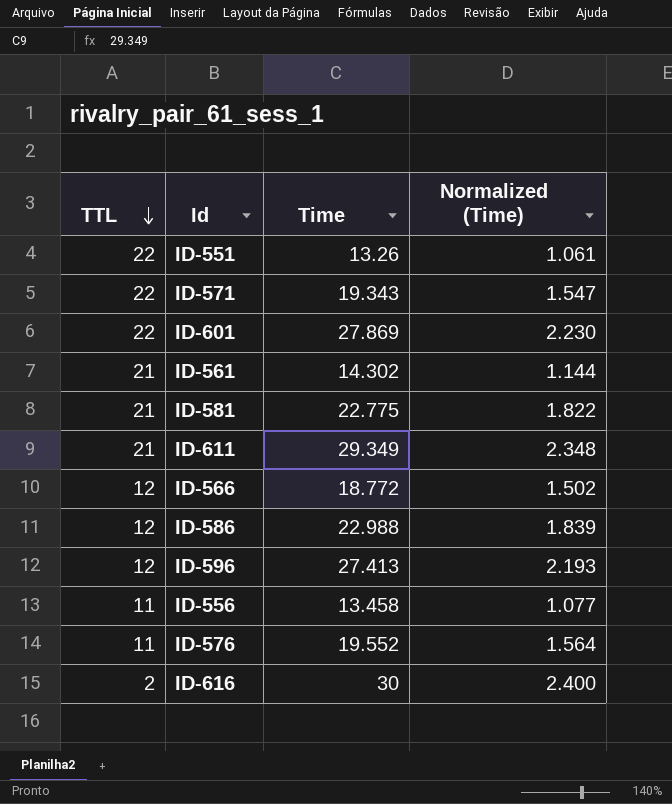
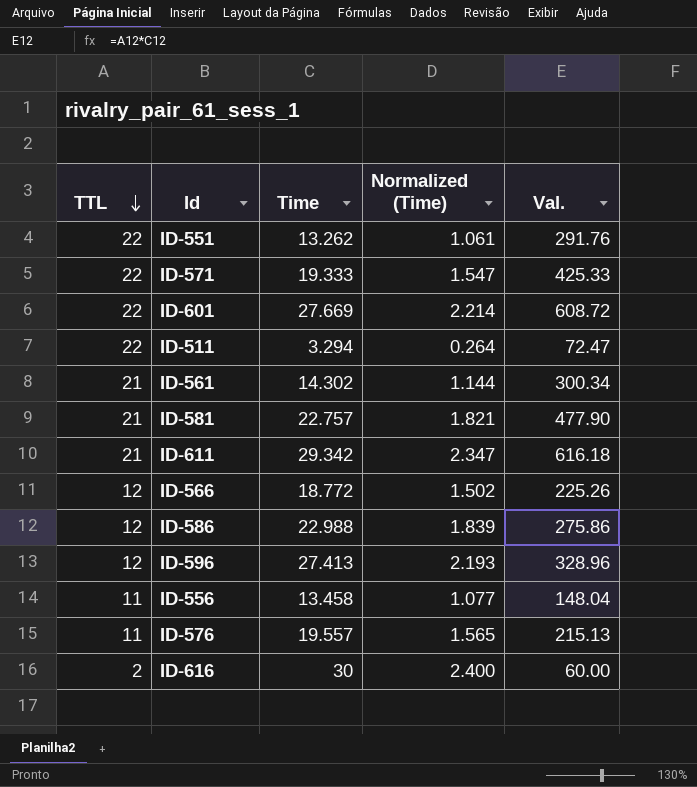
column Val. | formula: none -> [TTL] * [Time]
ID-551 | Time: 13.26 -> 13.262
ID-571 | Time: 19.343 -> 19.333
ID-601 | Time: 27.869 -> 27.669
ID-601 | Normalized (Time): 2.230 -> 2.214
row ID-511: none -> 22 | 3.294 | 0.264 | 72.47
ID-581 | Time: 22.775 -> 22.757
ID-581 | Normalized (Time): 1.822 -> 1.821
ID-611 | Time: 29.349 -> 29.342
ID-611 | Normalized (Time): 2.348 -> 2.347
ID-576 | Time: 19.552 -> 19.557
ID-576 | Normalized (Time): 1.564 -> 1.565

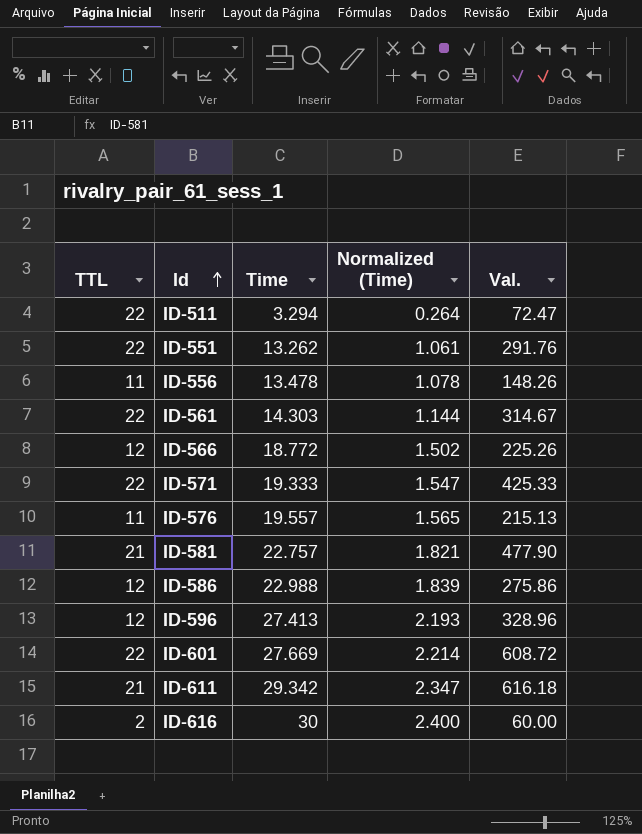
row order: TTL descending -> Id ascending
ID-556 | Time: 13.458 -> 13.478
ID-556 | Normalized (Time): 1.077 -> 1.078
ID-556 | Val.: 148.04 -> 148.26
ID-561 | TTL: 21 -> 22
ID-561 | Time: 14.302 -> 14.303
ID-561 | Val.: 300.34 -> 314.67

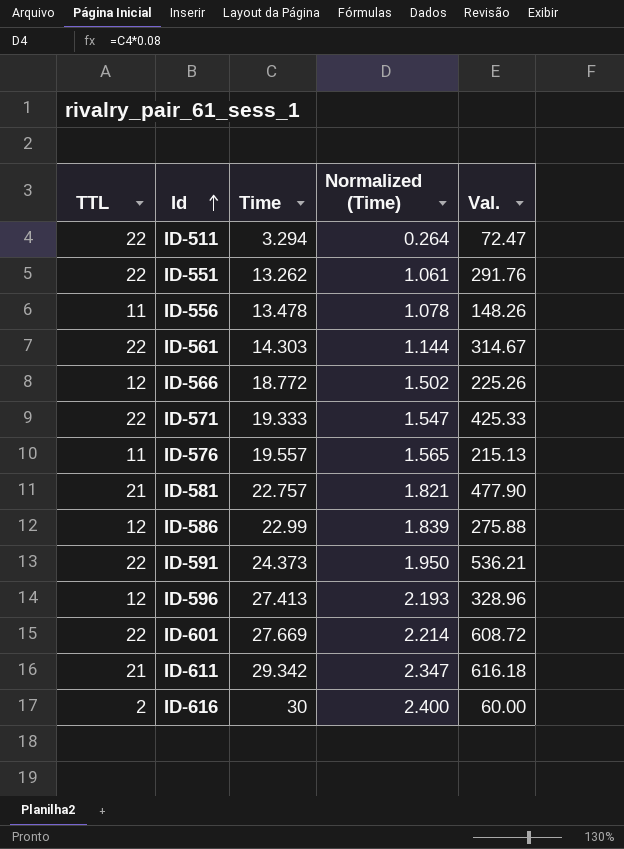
ID-586 | Time: 22.988 -> 22.99
ID-586 | Val.: 275.86 -> 275.88
row ID-591: none -> 22 | 24.373 | 1.950 | 536.21

